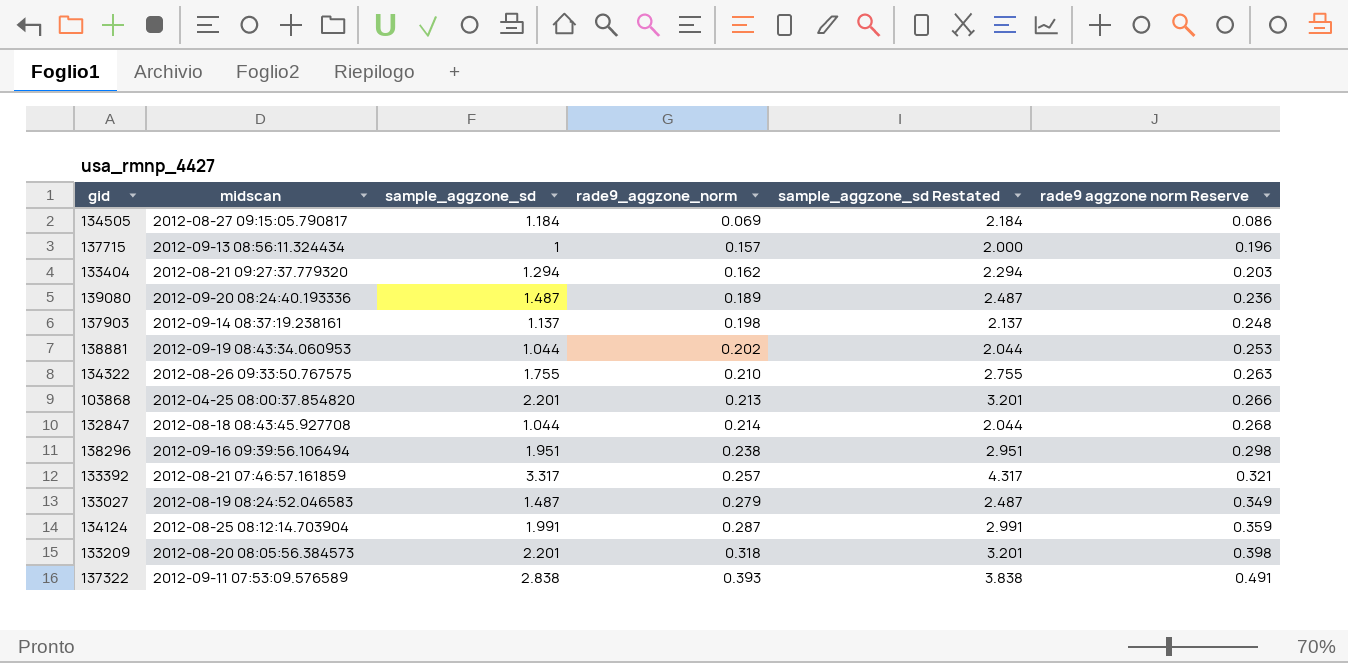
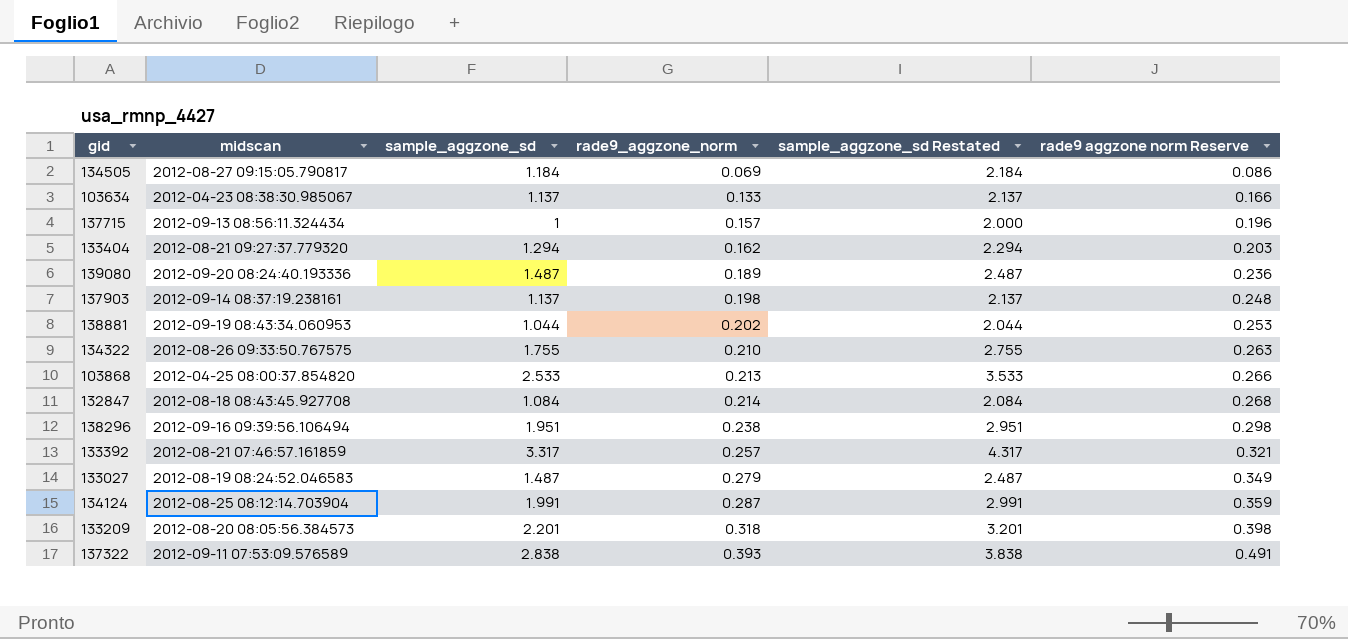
row 103634: none -> 2012-04-23 08:38:30.985067 | 1.137 | 0.133 | 2.137 | 0.166
103868 | sample_aggzone_sd: 2.201 -> 2.533
103868 | sample_aggzone_sd Restated: 3.201 -> 3.533
132847 | sample_aggzone_sd: 1.044 -> 1.084
132847 | sample_aggzone_sd Restated: 2.044 -> 2.084

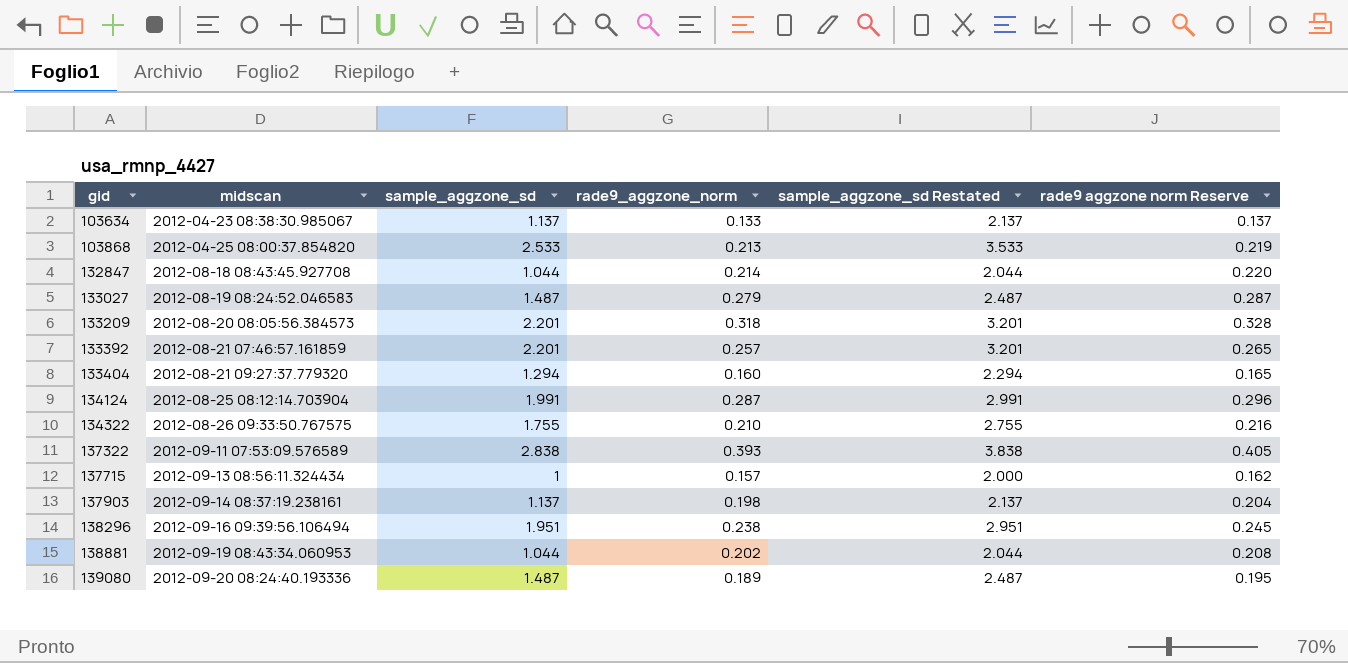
row order: rade9_aggzone_norm ascending -> gid ascending
column rade9 aggzone norm Reserve | formula: [rade9_aggzone_norm] * 1.25 -> [rade9_aggzone_norm] * 1.03
row 134505: 2012-08-27 09:15:05.790817 | 1.184 | 0.069 | 2.184 | 0.086 -> none
132847 | sample_aggzone_sd: 1.084 -> 1.044
132847 | sample_aggzone_sd Restated: 2.084 -> 2.044
133392 | sample_aggzone_sd: 3.317 -> 2.201
133392 | sample_aggzone_sd Restated: 4.317 -> 3.201
133404 | rade9_aggzone_norm: 0.162 -> 0.160

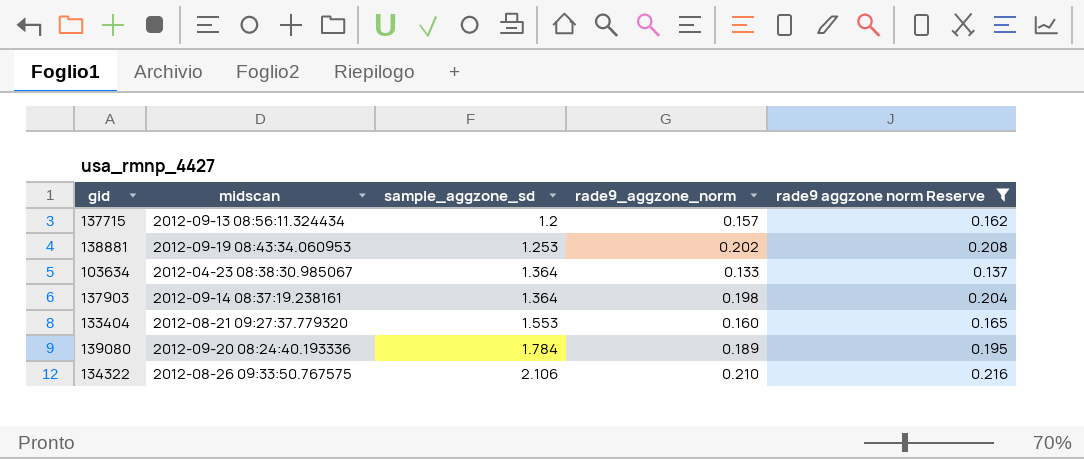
filter: none -> rade9 aggzone norm Reserve <= 0.216
row order: gid ascending -> sample_aggzone_sd ascending
column sample_aggzone_sd Restated | formula: [sample_aggzone_sd] + 1 -> none
137715 | sample_aggzone_sd: 1 -> 1.2
138881 | sample_aggzone_sd: 1.044 -> 1.253
103634 | sample_aggzone_sd: 1.137 -> 1.364
137903 | sample_aggzone_sd: 1.137 -> 1.364
133404 | sample_aggzone_sd: 1.294 -> 1.553
139080 | sample_aggzone_sd: 1.487 -> 1.784
134322 | sample_aggzone_sd: 1.755 -> 2.106

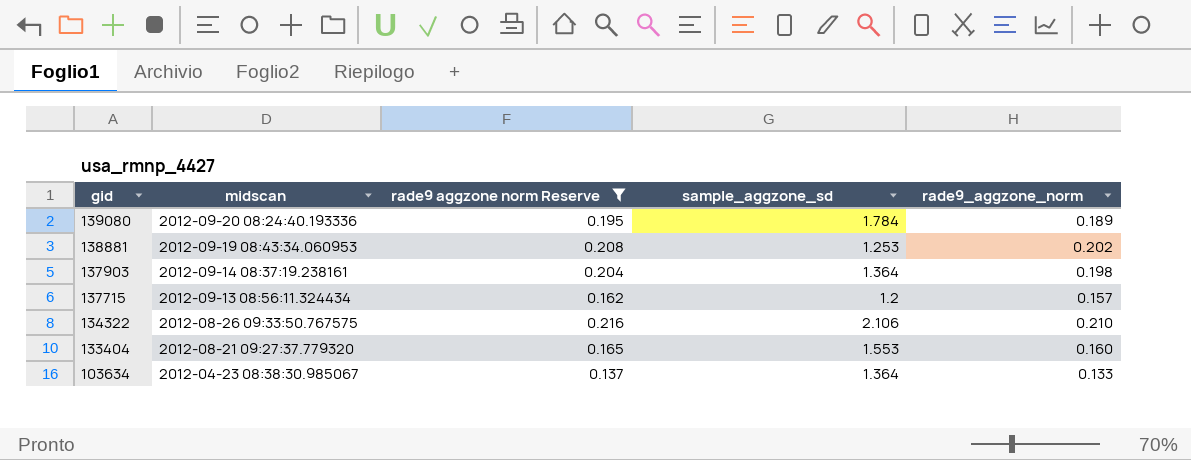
row order: sample_aggzone_sd ascending -> gid descending
column rade9 aggzone norm Reserve | position: 5 -> 3

